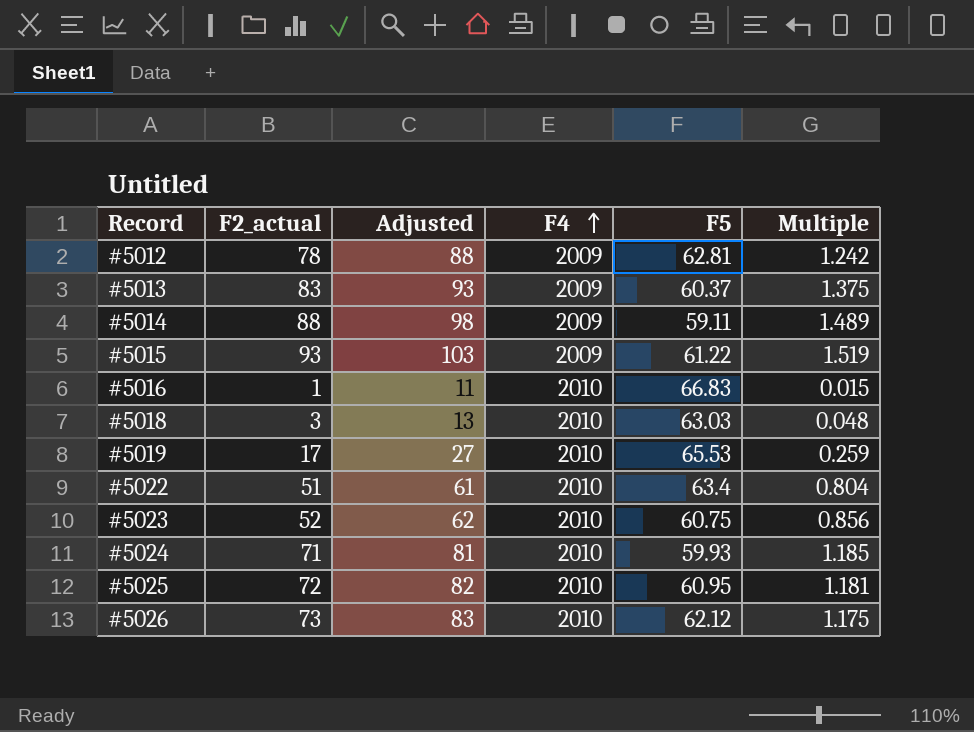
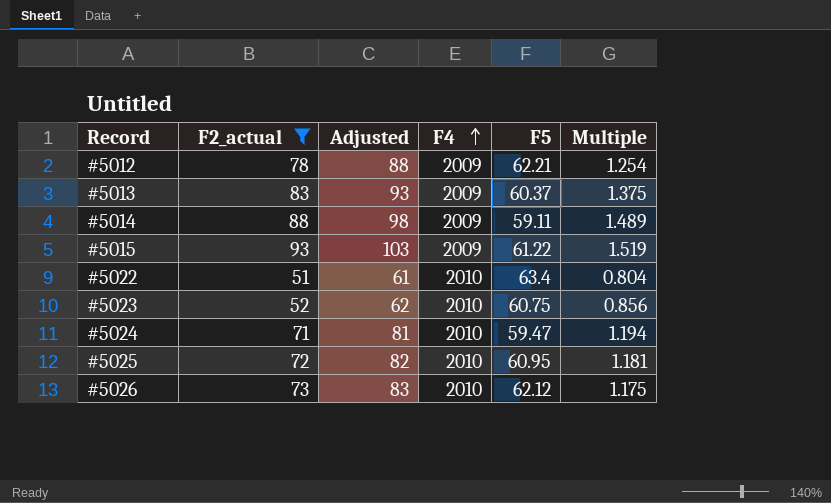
filter: none -> F2_actual >= 51
#5012 | F5: 62.81 -> 62.21
#5012 | Multiple: 1.242 -> 1.254
#5024 | F5: 59.93 -> 59.47
#5024 | Multiple: 1.185 -> 1.194

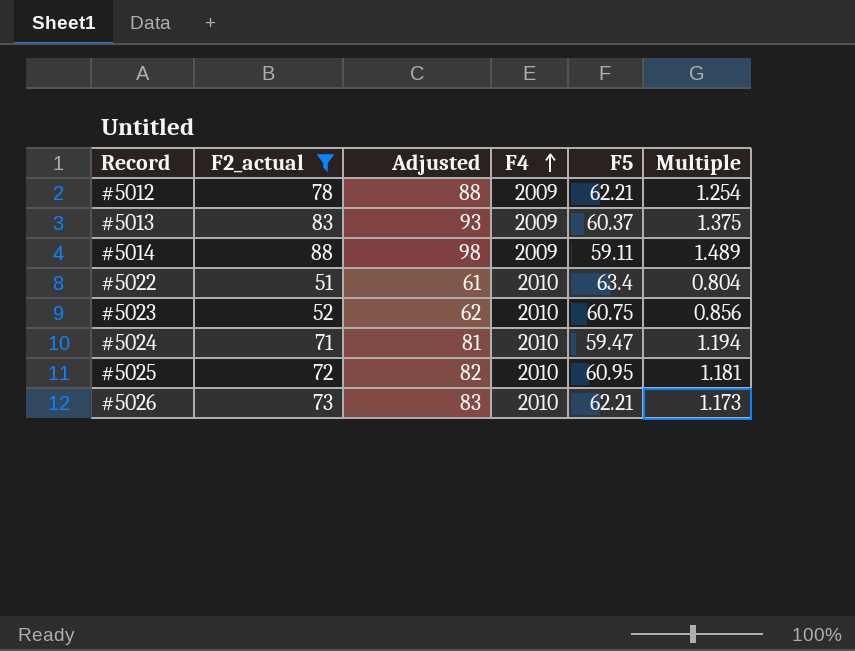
row #5015: 93 | 103 | 2009 | 61.22 | 1.519 -> none
#5026 | F5: 62.12 -> 62.21
#5026 | Multiple: 1.175 -> 1.173

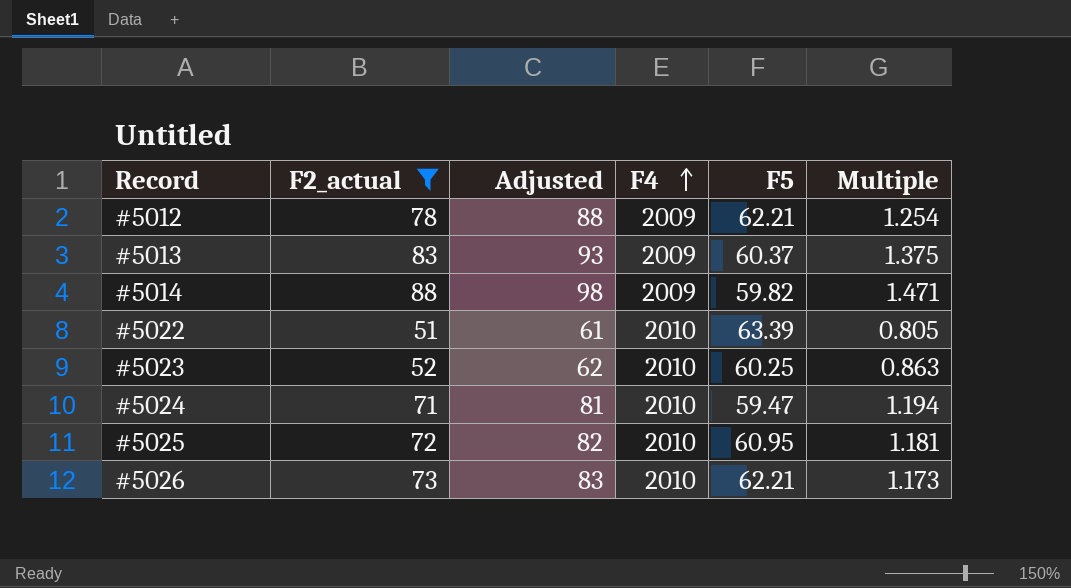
#5014 | F5: 59.11 -> 59.82
#5014 | Multiple: 1.489 -> 1.471
#5022 | F5: 63.4 -> 63.39
#5022 | Multiple: 0.804 -> 0.805
#5023 | F5: 60.75 -> 60.25
#5023 | Multiple: 0.856 -> 0.863

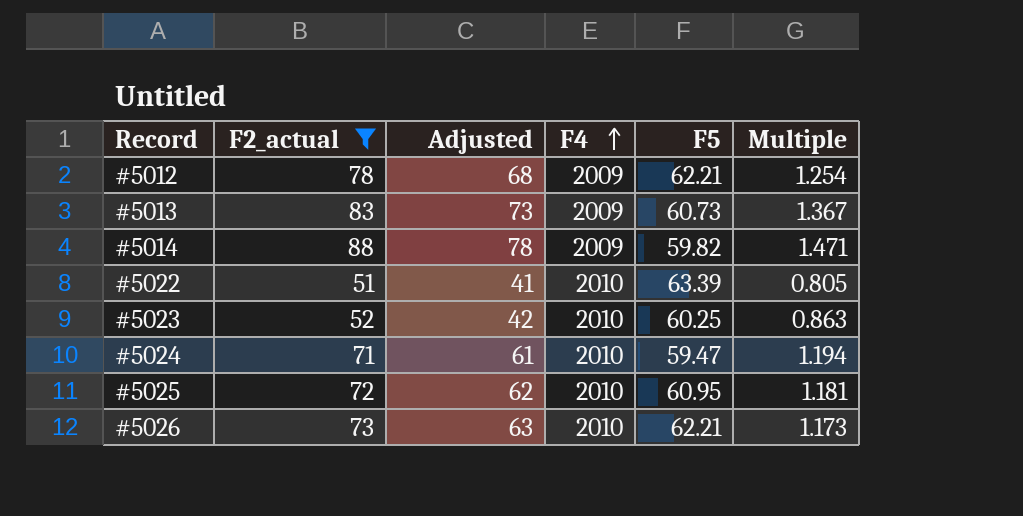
column Adjusted | formula: [F2_actual] + 10 -> [F2_actual] - 10
#5013 | F5: 60.37 -> 60.73
#5013 | Multiple: 1.375 -> 1.367

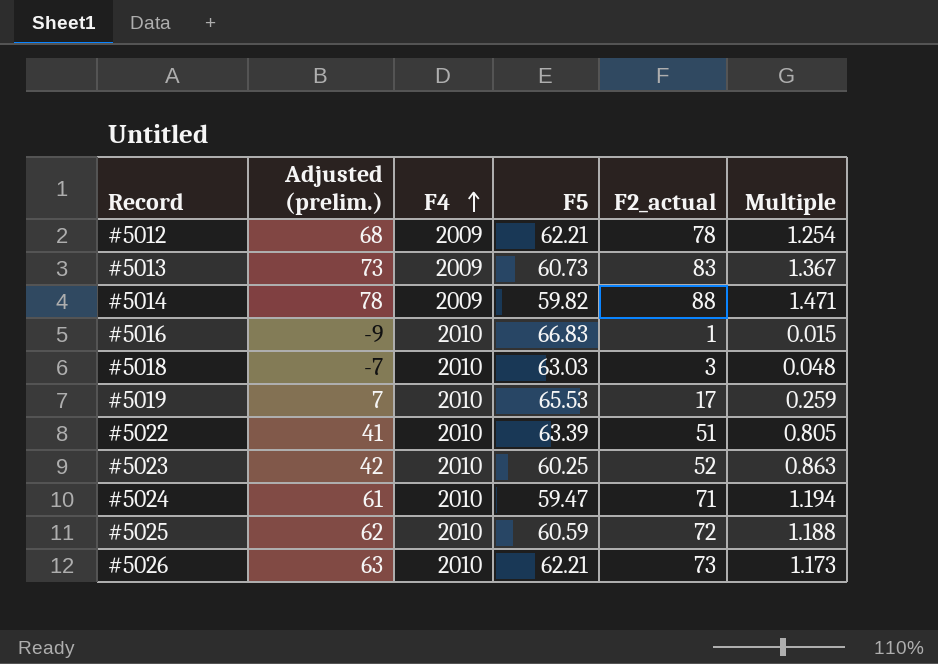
filter: F2_actual >= 51 -> none
column name: Adjusted -> Adjusted (prelim.)
column F2_actual | position: 2 -> 5
#5025 | F5: 60.95 -> 60.59
#5025 | Multiple: 1.181 -> 1.188

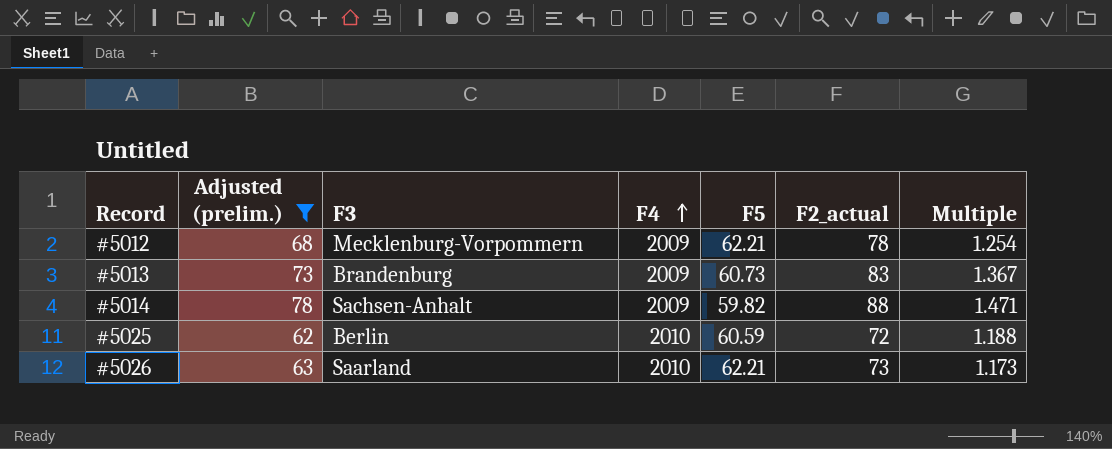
filter: none -> Adjusted (prelim.) >= 62
column F3 | position: none -> 3

